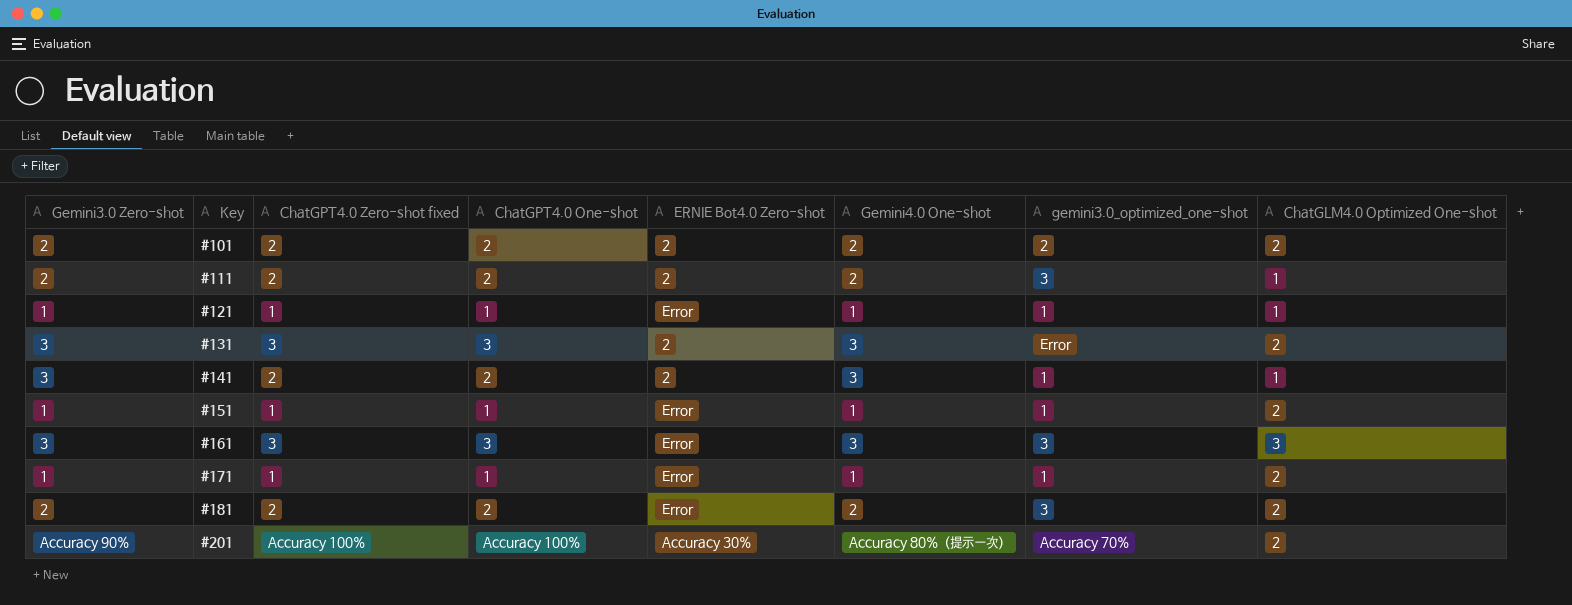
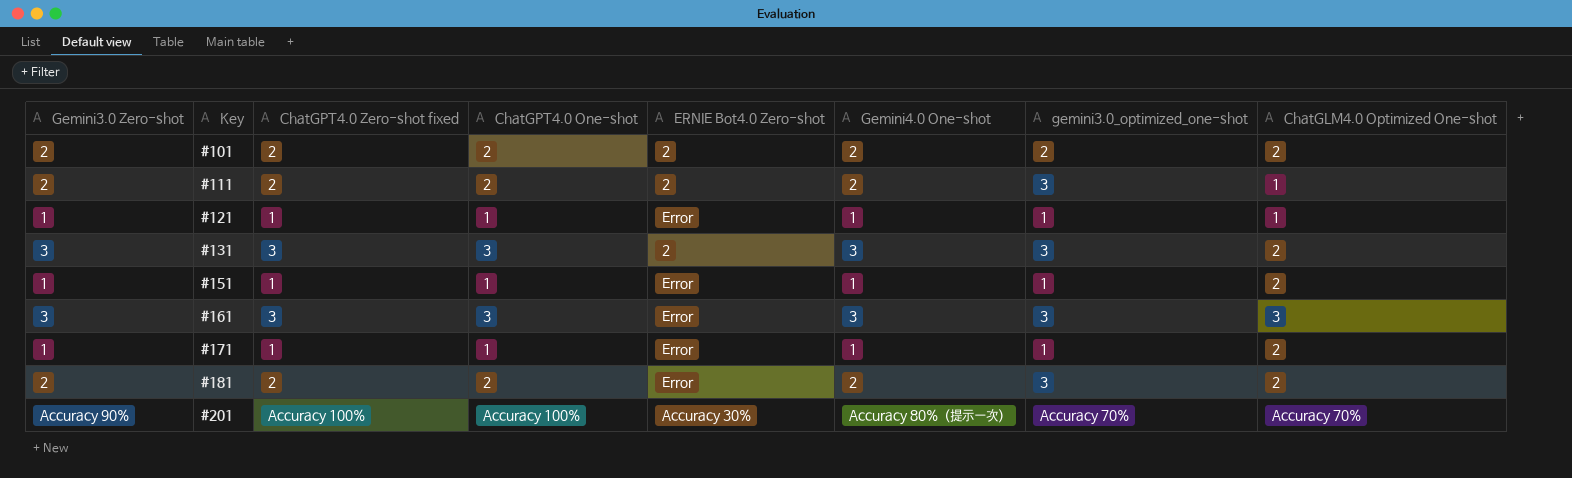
row #141: 3 | 2 | 2 | 2 | 3 | 1 | 1 -> none
#131 | gemini3.0_optimized_one-shot: Error -> 3
#201 | ChatGLM4.0 Optimized One-shot: 2 -> Accuracy 70%

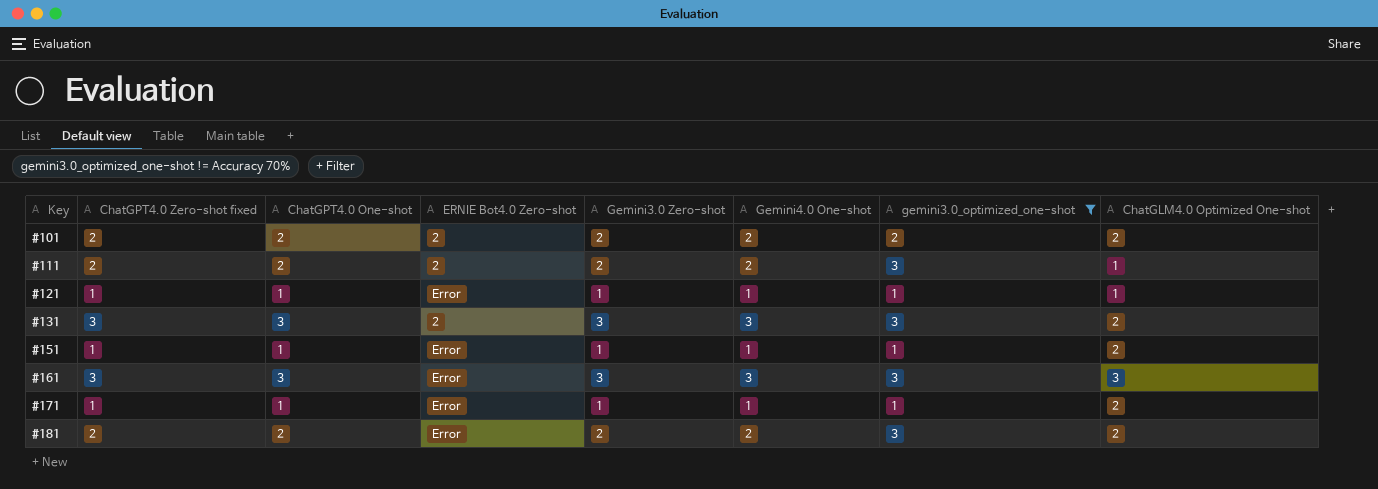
filter: none -> gemini3.0_optimized_one-shot != Accuracy 70%
column Gemini3.0 Zero-shot | position: 1 -> 5

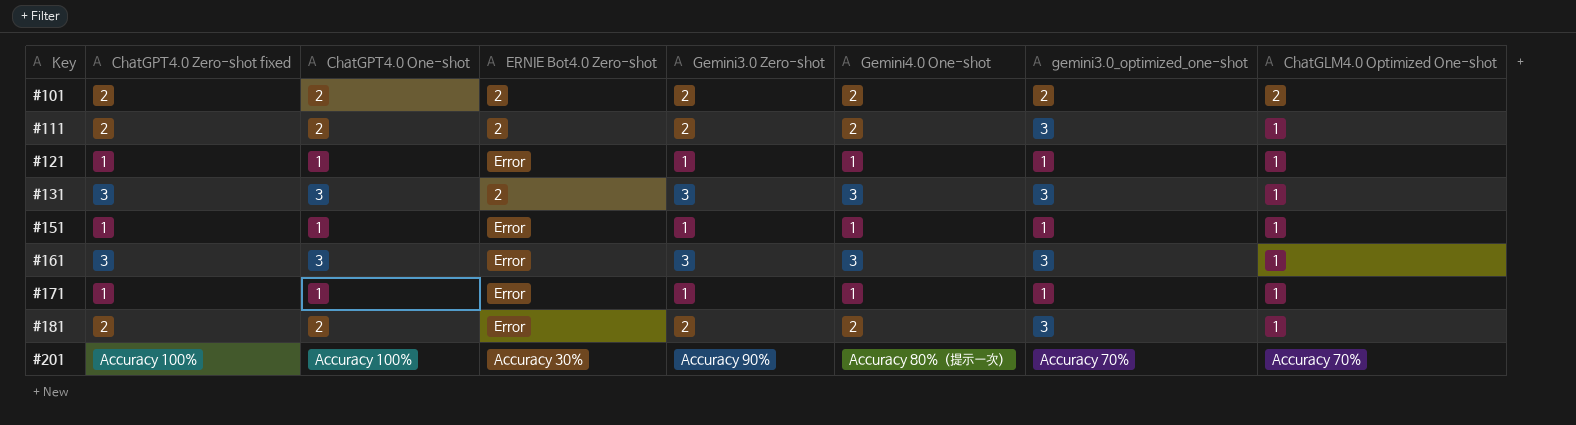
filter: gemini3.0_optimized_one-shot != Accuracy 70% -> none
#131 | ChatGLM4.0 Optimized One-shot: 2 -> 1
#151 | ChatGLM4.0 Optimized One-shot: 2 -> 1
#161 | ChatGLM4.0 Optimized One-shot: 3 -> 1
#171 | ChatGLM4.0 Optimized One-shot: 2 -> 1
#181 | ChatGLM4.0 Optimized One-shot: 2 -> 1

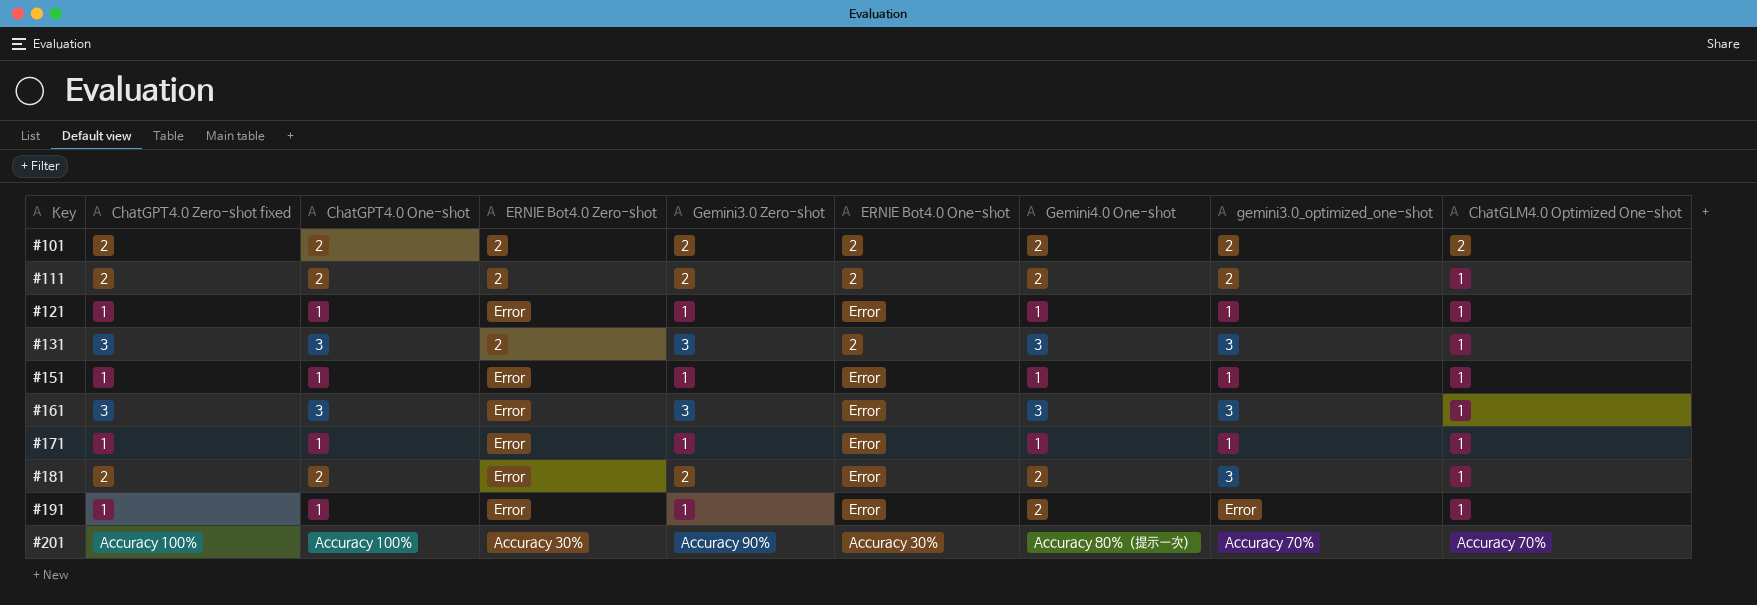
column ERNIE Bot4.0 One-shot | position: none -> 6
#111 | gemini3.0_optimized_one-shot: 3 -> 2
row #191: none -> 1 | 1 | Error | 1 | Error | 2 | Error | 1

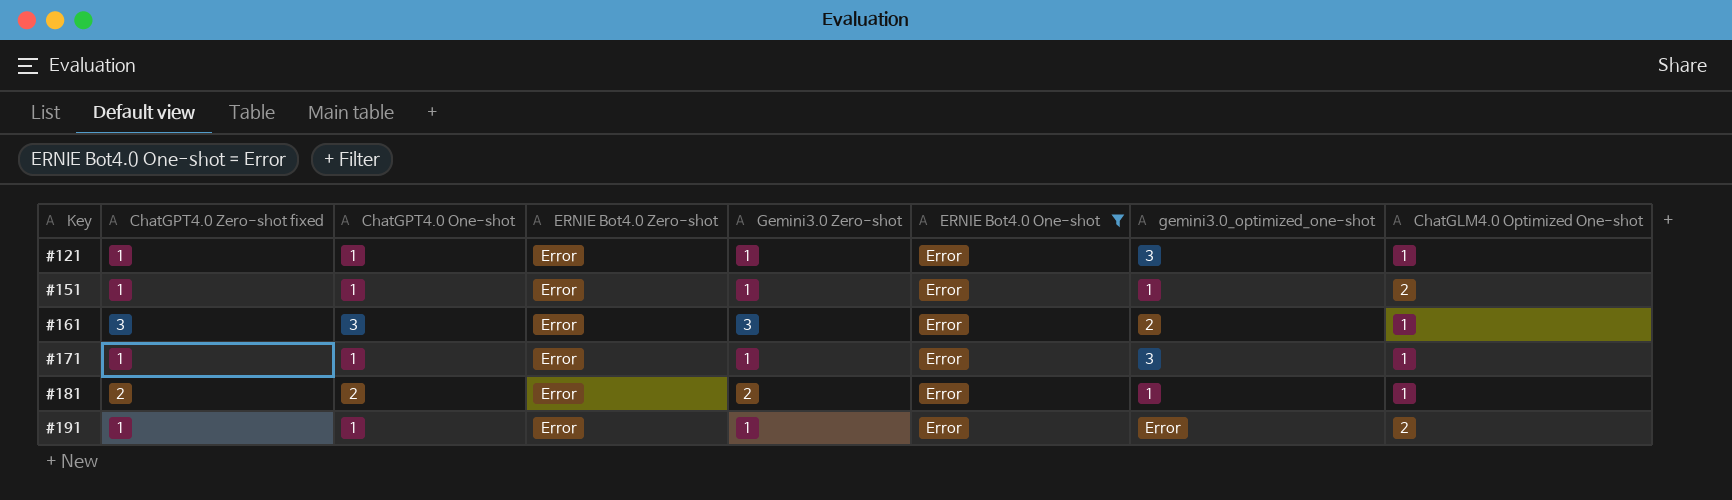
filter: none -> ERNIE Bot4.0 One-shot = Error
column Gemini4.0 One-shot | position: 7 -> none
#121 | gemini3.0_optimized_one-shot: 1 -> 3
#151 | ChatGLM4.0 Optimized One-shot: 1 -> 2
#161 | gemini3.0_optimized_one-shot: 3 -> 2
#171 | gemini3.0_optimized_one-shot: 1 -> 3
#181 | gemini3.0_optimized_one-shot: 3 -> 1
#191 | ChatGLM4.0 Optimized One-shot: 1 -> 2

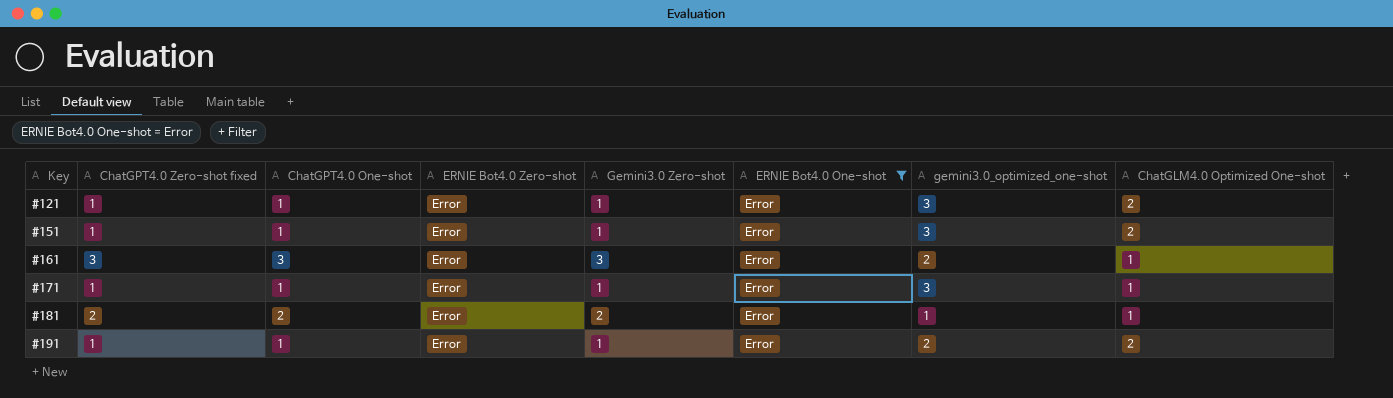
#121 | ChatGLM4.0 Optimized One-shot: 1 -> 2
#151 | gemini3.0_optimized_one-shot: 1 -> 3
#191 | gemini3.0_optimized_one-shot: Error -> 2

